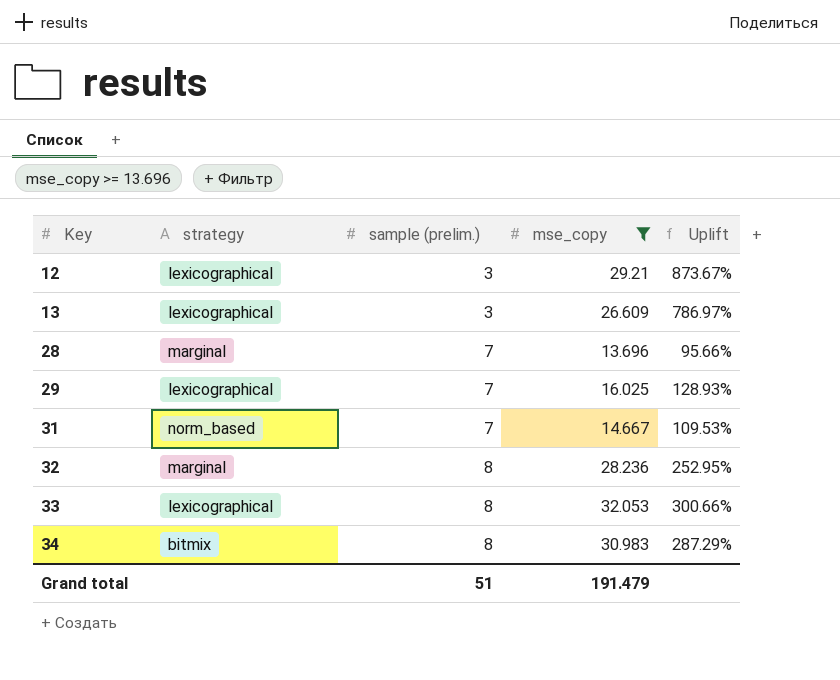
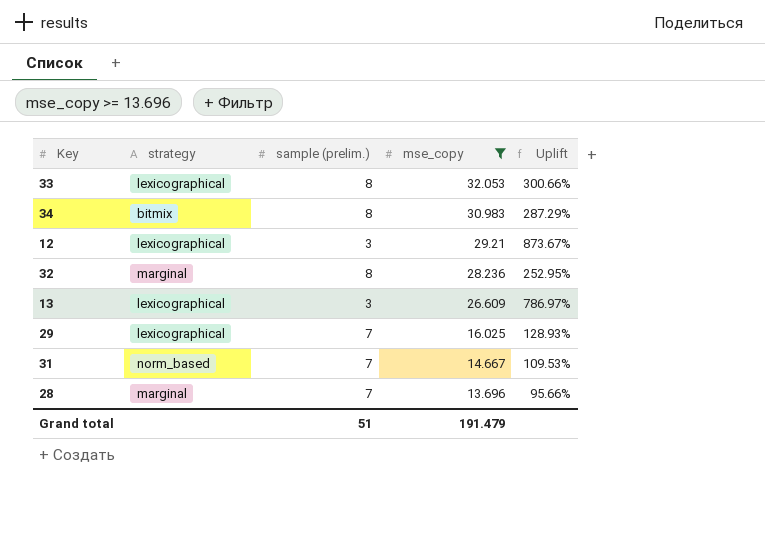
row order: Key ascending -> mse_copy descending

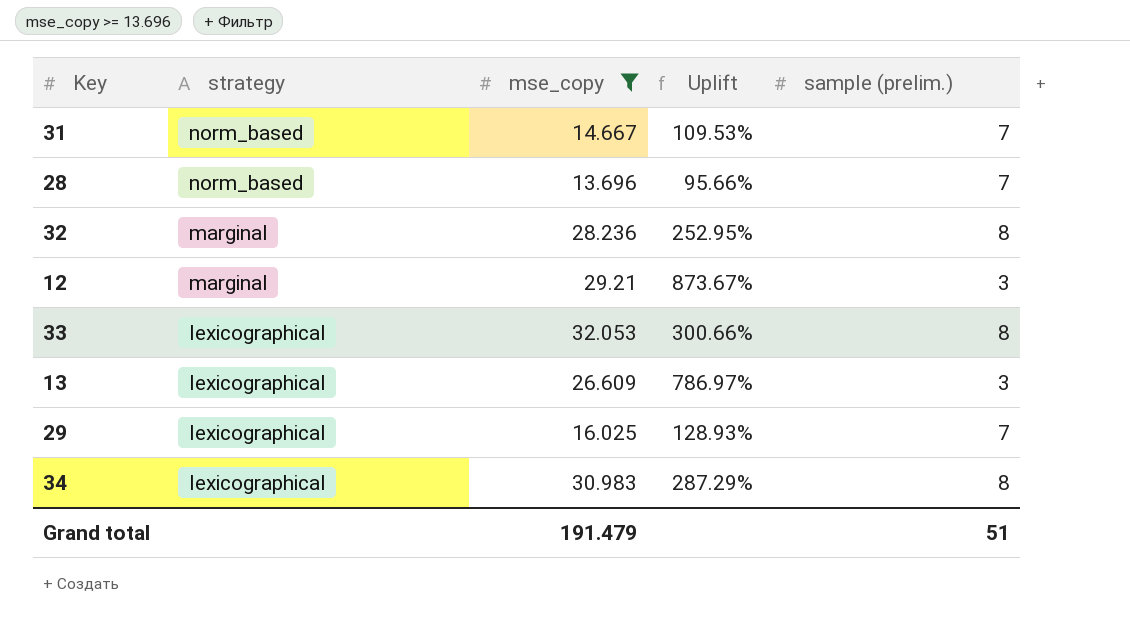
row order: mse_copy descending -> strategy descending
column sample (prelim.) | position: 3 -> 5
28 | strategy: marginal -> norm_based
12 | strategy: lexicographical -> marginal
34 | strategy: bitmix -> lexicographical

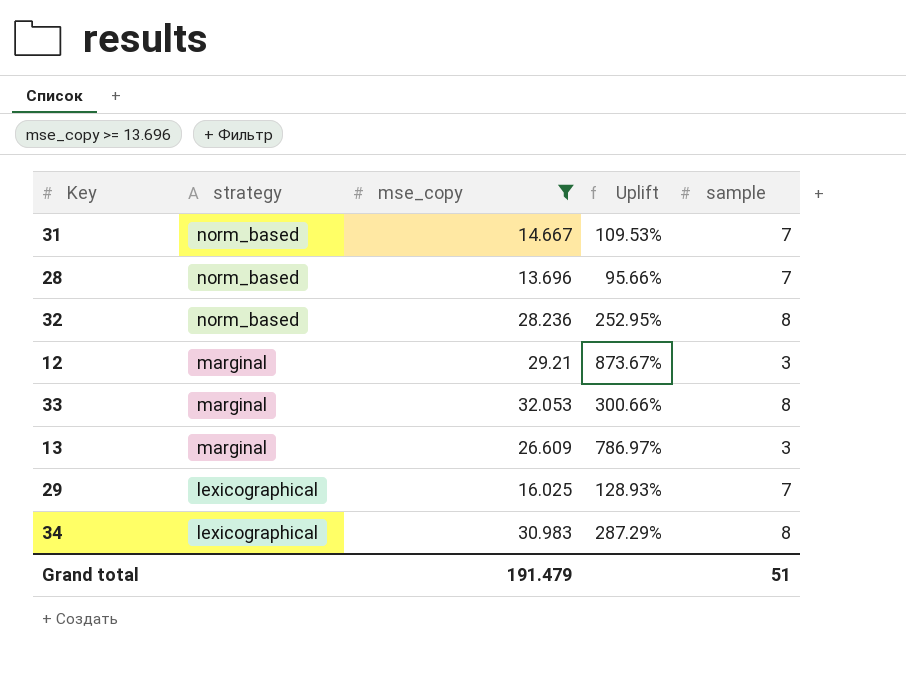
column name: sample (prelim.) -> sample
32 | strategy: marginal -> norm_based
33 | strategy: lexicographical -> marginal
13 | strategy: lexicographical -> marginal

